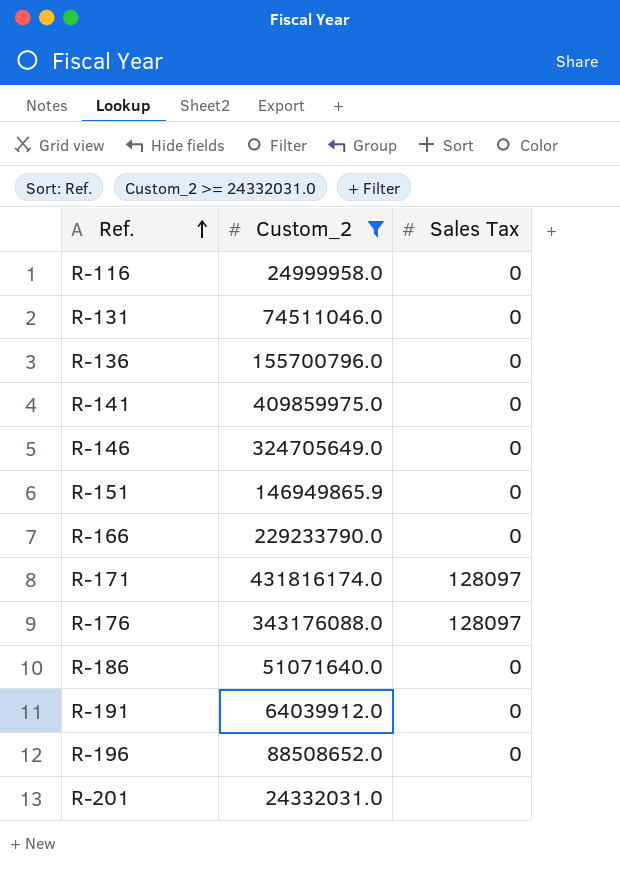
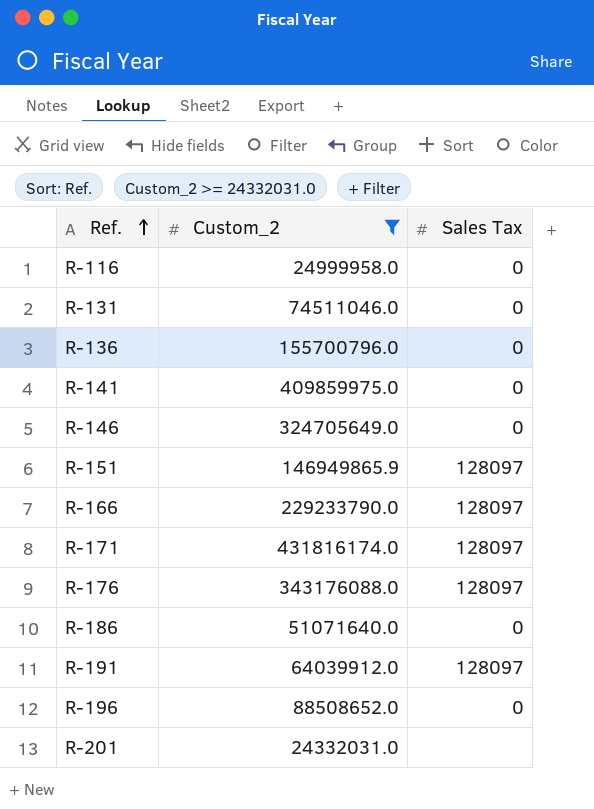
R-151 | Sales Tax: 0 -> 128097
R-166 | Sales Tax: 0 -> 128097
R-191 | Sales Tax: 0 -> 128097

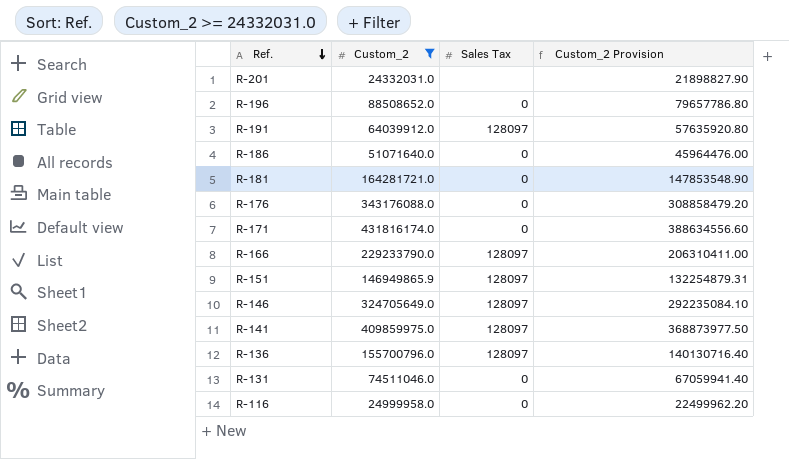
row order: Ref. ascending -> Ref. descending
column Custom_2 Provision | formula: none -> [Custom_2] * 0.9
row R-181: none -> 164281721.0 | 0 | 147853548.90
R-176 | Sales Tax: 128097 -> 0
R-171 | Sales Tax: 128097 -> 0
R-146 | Sales Tax: 0 -> 128097
R-141 | Sales Tax: 0 -> 128097
R-136 | Sales Tax: 0 -> 128097

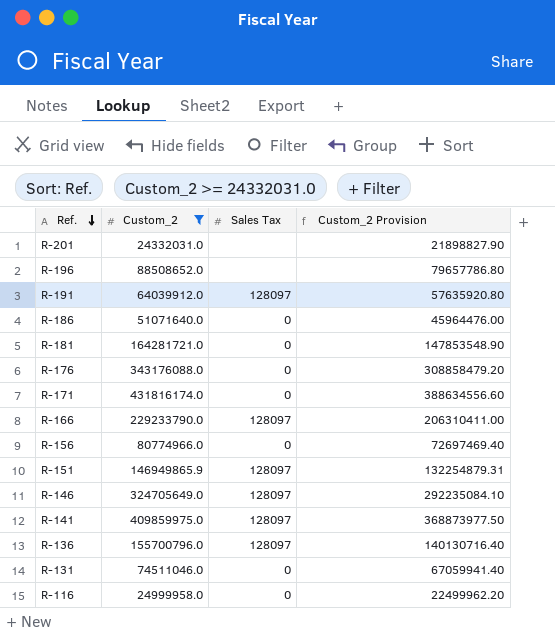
R-196 | Sales Tax: 0 -> none
row R-156: none -> 80774966.0 | 0 | 72697469.40

